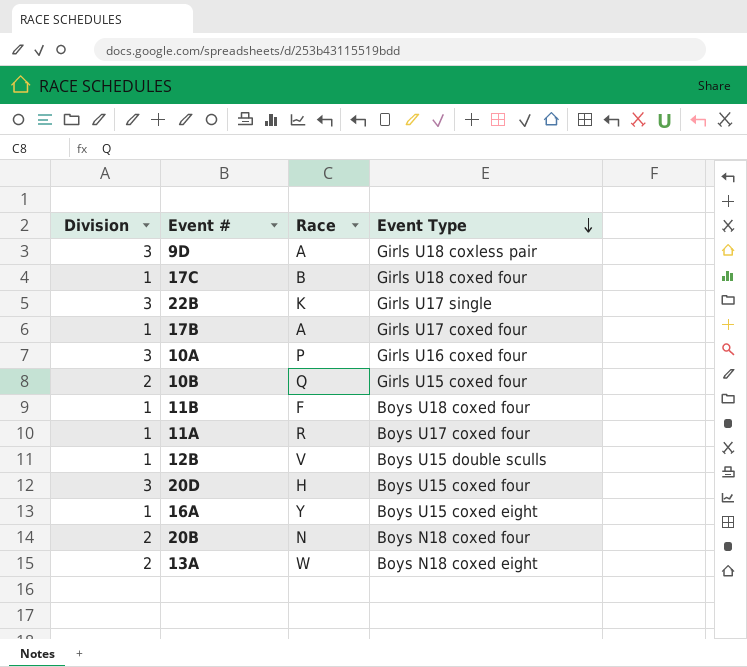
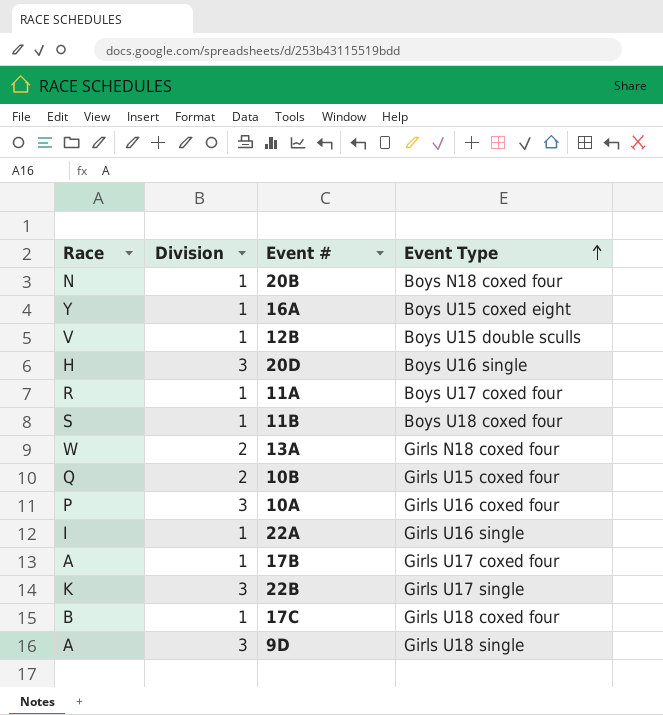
row order: Event Type descending -> Event Type ascending
column Race | position: 3 -> 1
20B | Division: 2 -> 1
20D | Event Type: Boys U15 coxed four -> Boys U16 single
11B | Race: F -> S
13A | Event Type: Boys N18 coxed eight -> Girls N18 coxed four
row 22A: none -> I | 1 | Girls U16 single
9D | Event Type: Girls U18 coxless pair -> Girls U18 single

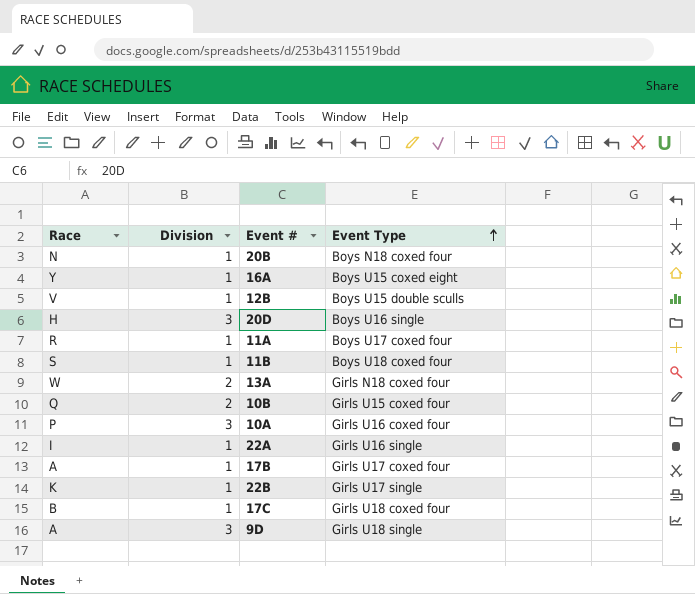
22B | Division: 3 -> 1

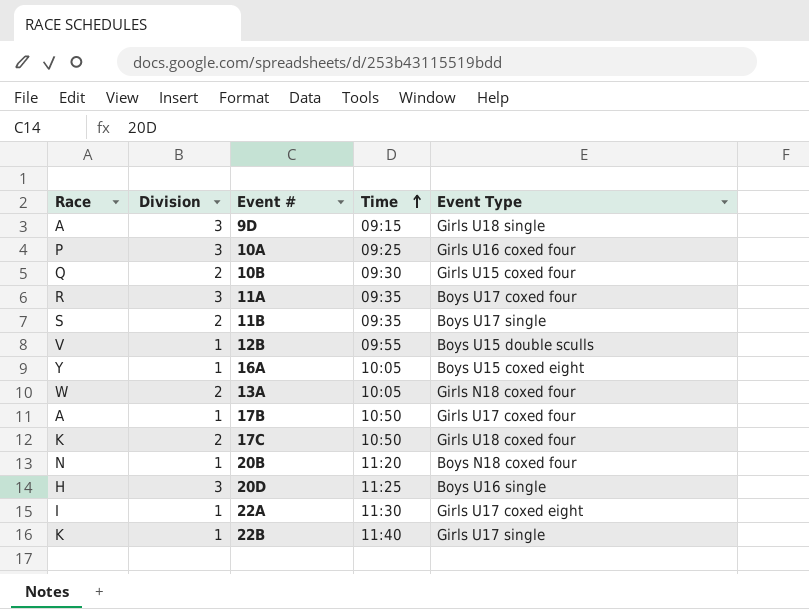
row order: Event Type ascending -> Time ascending
column Time | position: none -> 4
11A | Division: 1 -> 3
11B | Division: 1 -> 2
11B | Event Type: Boys U18 coxed four -> Boys U17 single
17C | Race: B -> K
17C | Division: 1 -> 2
22A | Event Type: Girls U16 single -> Girls U17 coxed eight

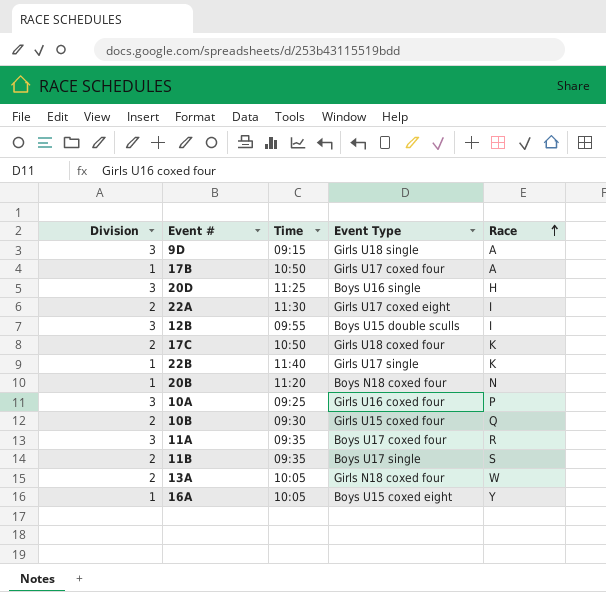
row order: Time ascending -> Race ascending
column Race | position: 1 -> 5
22A | Division: 1 -> 2
12B | Division: 1 -> 3
12B | Race: V -> I

